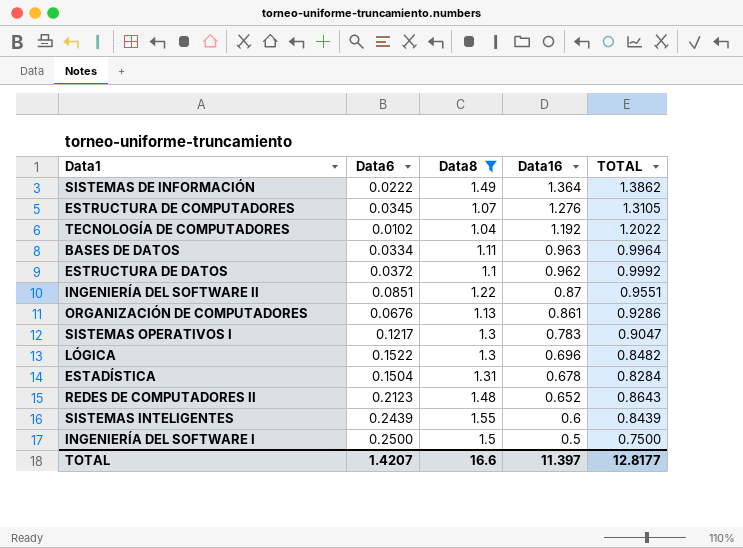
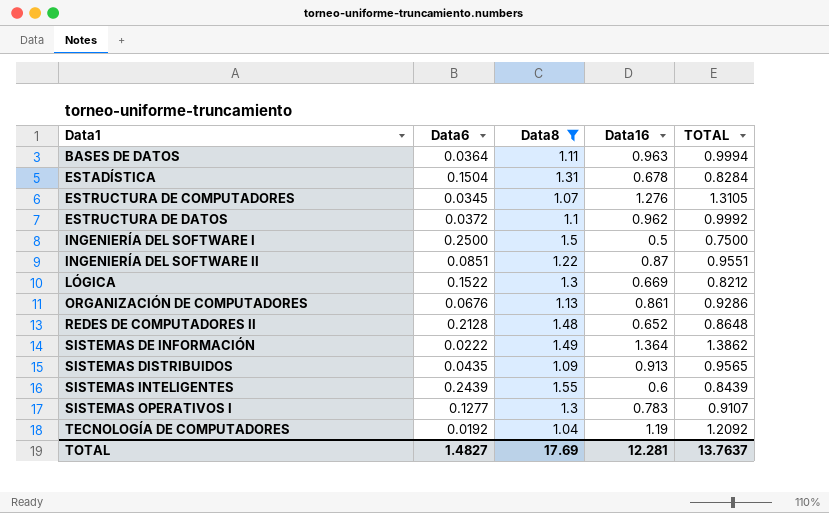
row order: Data16 descending -> Data1 ascending
BASES DE DATOS | Data6: 0.0334 -> 0.0364
BASES DE DATOS | TOTAL: 0.9964 -> 0.9994
LÓGICA | Data16: 0.696 -> 0.669
LÓGICA | TOTAL: 0.8482 -> 0.8212
REDES DE COMPUTADORES II | Data6: 0.2123 -> 0.2128
REDES DE COMPUTADORES II | TOTAL: 0.8643 -> 0.8648
row SISTEMAS DISTRIBUIDOS: none -> 0.0435 | 1.09 | 0.913 | 0.9565
SISTEMAS OPERATIVOS I | Data6: 0.1217 -> 0.1277
SISTEMAS OPERATIVOS I | TOTAL: 0.9047 -> 0.9107
TECNOLOGÍA DE COMPUTADORES | Data6: 0.0102 -> 0.0192
TECNOLOGÍA DE COMPUTADORES | Data16: 1.192 -> 1.19
TECNOLOGÍA DE COMPUTADORES | TOTAL: 1.2022 -> 1.2092
TOTAL | Data6: 1.4207 -> 1.4827
TOTAL | Data8: 16.6 -> 17.69
TOTAL | Data16: 11.397 -> 12.281
TOTAL | TOTAL: 12.8177 -> 13.7637

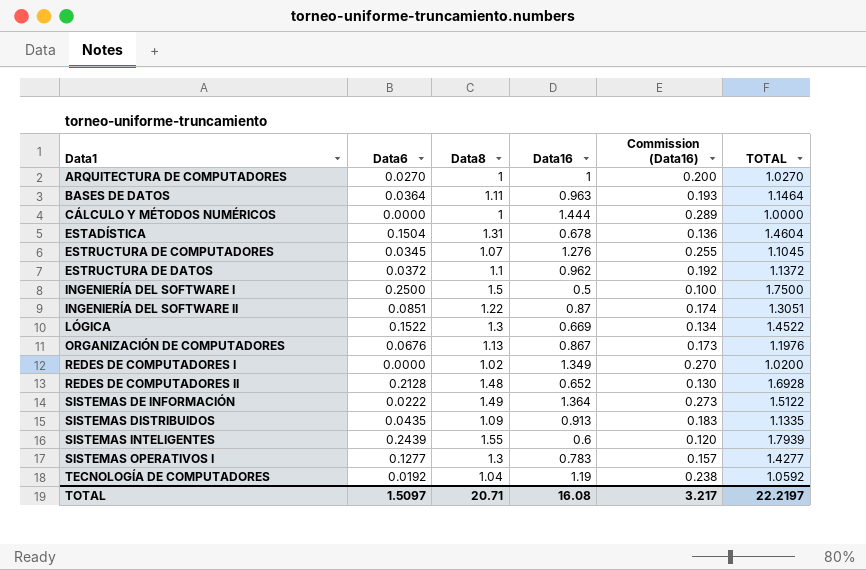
filter: Data8 >= 1.04 -> none
column Commission (Data16) | formula: none -> [Data16] * 0.2
column TOTAL | formula: [Data6] + [Data16] -> [Data6] + [Data8]
ORGANIZACIÓN DE COMPUTADORES | Data16: 0.861 -> 0.867
TOTAL | Data6: 1.4827 -> 1.5097
TOTAL | Data8: 17.69 -> 20.71
TOTAL | Data16: 12.281 -> 16.08
TOTAL | TOTAL: 13.7637 -> 22.2197

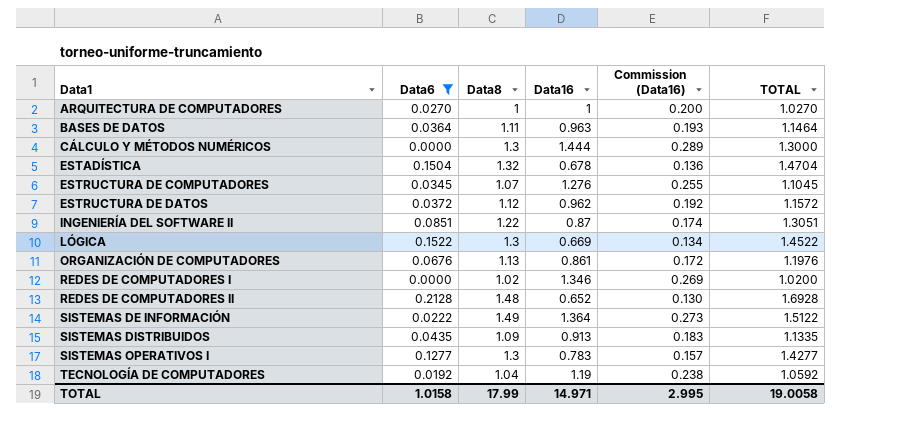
filter: none -> Data6 <= 0.2128
CÁLCULO Y MÉTODOS NUMÉRICOS | Data8: 1 -> 1.3
CÁLCULO Y MÉTODOS NUMÉRICOS | TOTAL: 1.0000 -> 1.3000
ESTADÍSTICA | Data8: 1.31 -> 1.32
ESTADÍSTICA | TOTAL: 1.4604 -> 1.4704
ESTRUCTURA DE DATOS | Data8: 1.1 -> 1.12
ESTRUCTURA DE DATOS | TOTAL: 1.1372 -> 1.1572
ORGANIZACIÓN DE COMPUTADORES | Data16: 0.867 -> 0.861
ORGANIZACIÓN DE COMPUTADORES | Commission (Data16): 0.173 -> 0.172
REDES DE COMPUTADORES I | Data16: 1.349 -> 1.346
REDES DE COMPUTADORES I | Commission (Data16): 0.270 -> 0.269
TOTAL | Data6: 1.5097 -> 1.0158
TOTAL | Data8: 20.71 -> 17.99
TOTAL | Data16: 16.08 -> 14.971
TOTAL | Commission (Data16): 3.217 -> 2.995
TOTAL | TOTAL: 22.2197 -> 19.0058

